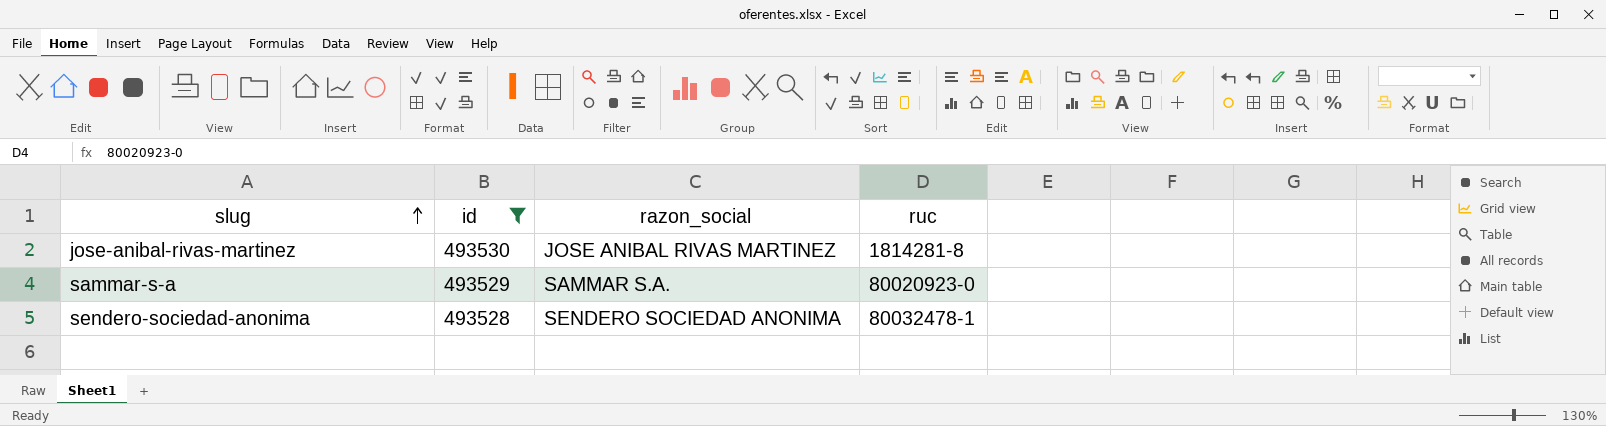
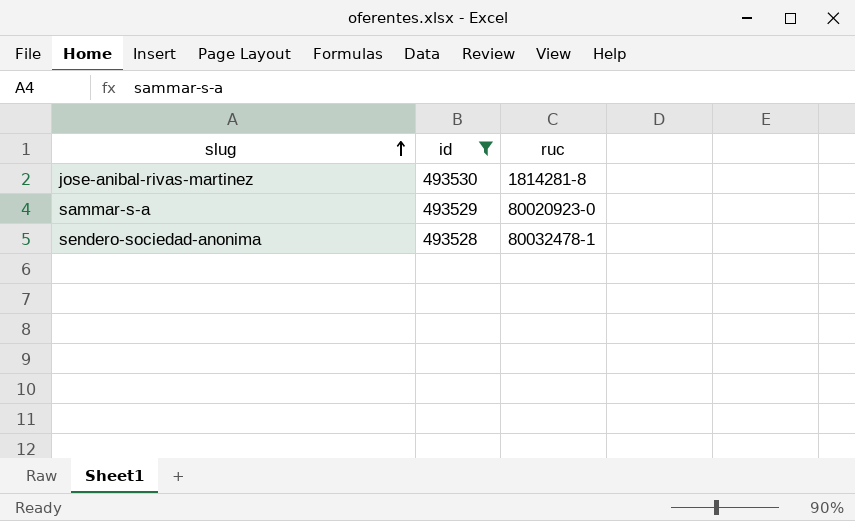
column razon_social | position: 3 -> none

